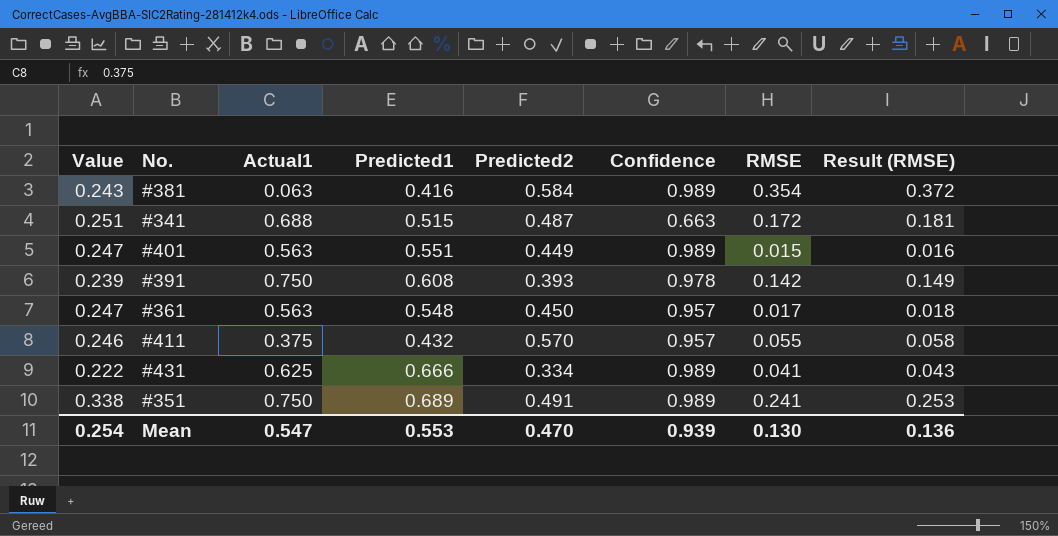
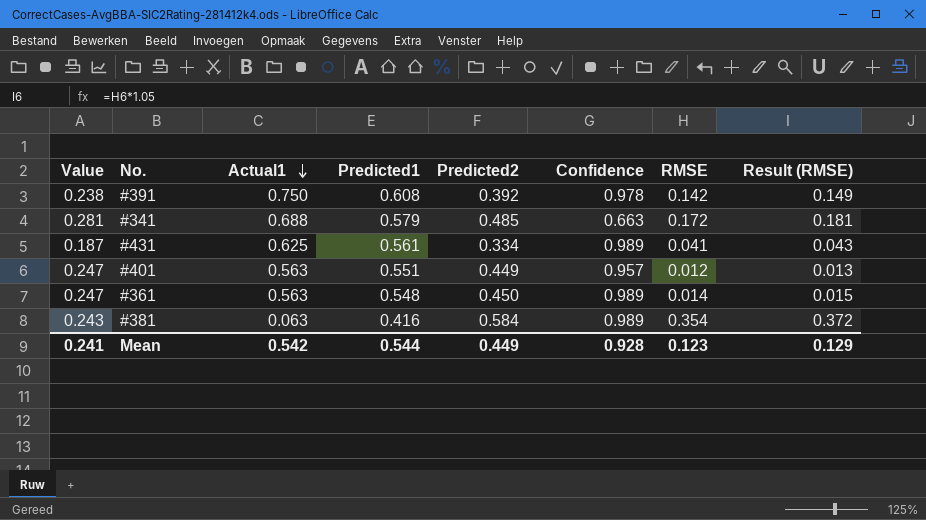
row order: none -> Actual1 descending
row #411: 0.246 | 0.375 | 0.432 | 0.570 | 0.957 | 0.055 | 0.058 -> none
row #351: 0.338 | 0.750 | 0.689 | 0.491 | 0.989 | 0.241 | 0.253 -> none
#391 | Value: 0.239 -> 0.238
#391 | Predicted2: 0.393 -> 0.392
#341 | Value: 0.251 -> 0.281
#341 | Predicted1: 0.515 -> 0.579
#341 | Predicted2: 0.487 -> 0.485
#431 | Value: 0.222 -> 0.187
#431 | Predicted1: 0.666 -> 0.561
#401 | Confidence: 0.989 -> 0.957
#401 | RMSE: 0.015 -> 0.012
#401 | Result (RMSE): 0.016 -> 0.013
#361 | Confidence: 0.957 -> 0.989
#361 | RMSE: 0.017 -> 0.014
#361 | Result (RMSE): 0.018 -> 0.015
Mean | Value: 0.254 -> 0.241
Mean | Actual1: 0.547 -> 0.542
Mean | Predicted1: 0.553 -> 0.544
Mean | Predicted2: 0.470 -> 0.449
Mean | Confidence: 0.939 -> 0.928
Mean | RMSE: 0.130 -> 0.123
Mean | Result (RMSE): 0.136 -> 0.129

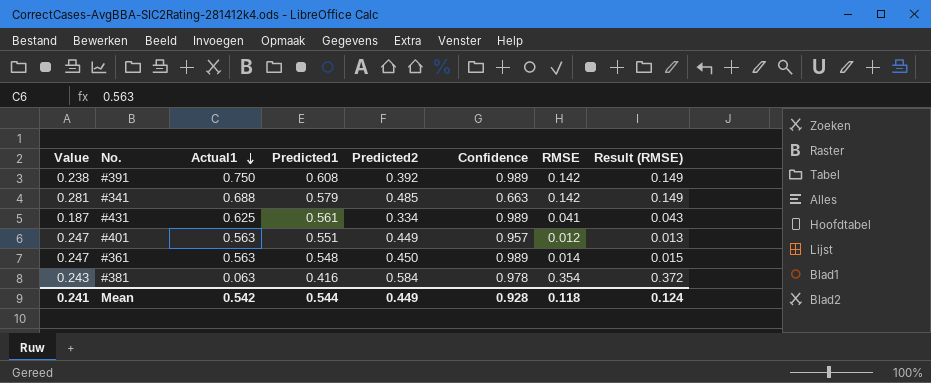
#391 | Confidence: 0.978 -> 0.989
#341 | RMSE: 0.172 -> 0.142
#341 | Result (RMSE): 0.181 -> 0.149
#381 | Confidence: 0.989 -> 0.978
Mean | RMSE: 0.123 -> 0.118
Mean | Result (RMSE): 0.129 -> 0.124

